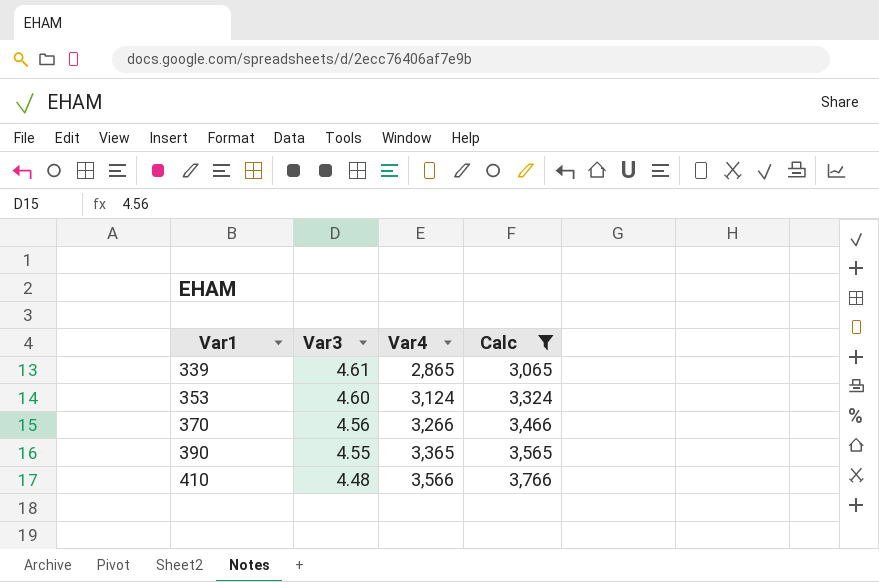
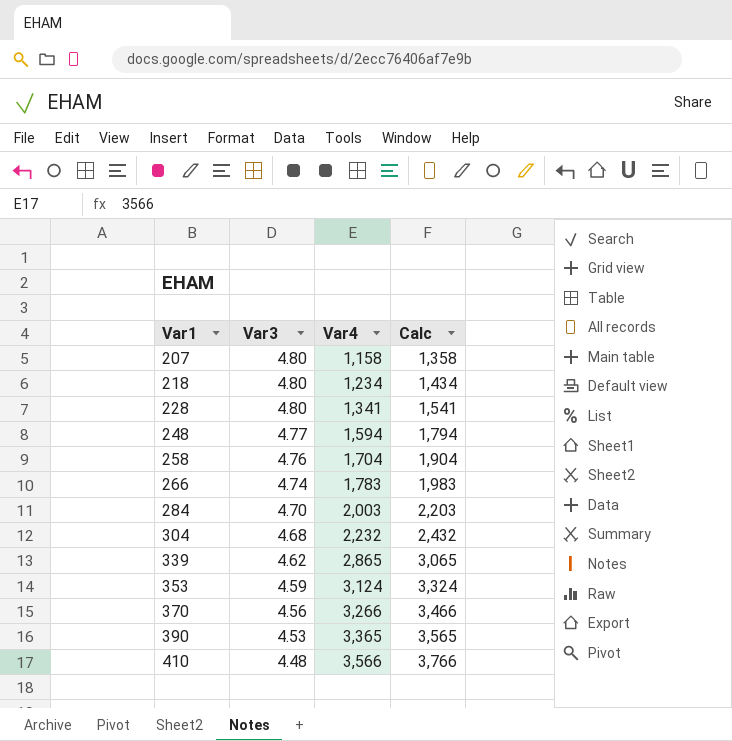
filter: Calc >= 3,065 -> none
339 | Var3: 4.61 -> 4.62
353 | Var3: 4.60 -> 4.59
390 | Var3: 4.55 -> 4.53

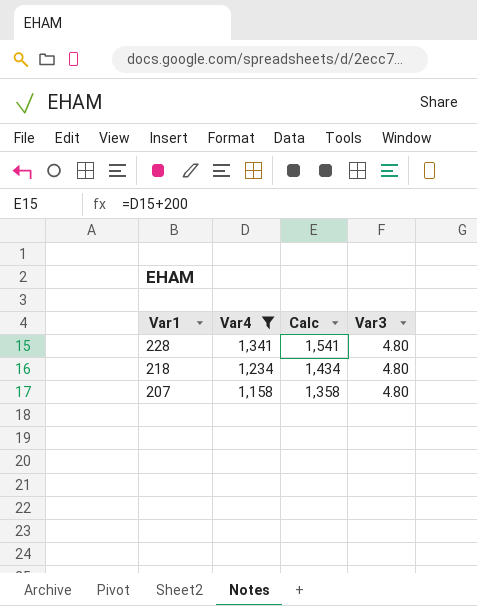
filter: none -> Var4 <= 1,341
row order: Var1 ascending -> Var1 descending
column Var3 | position: 2 -> 4

